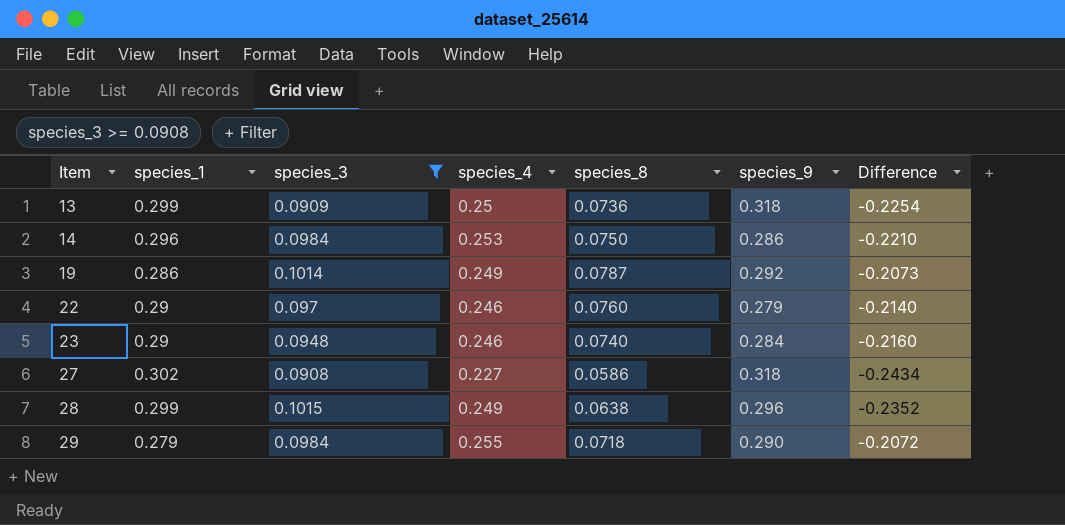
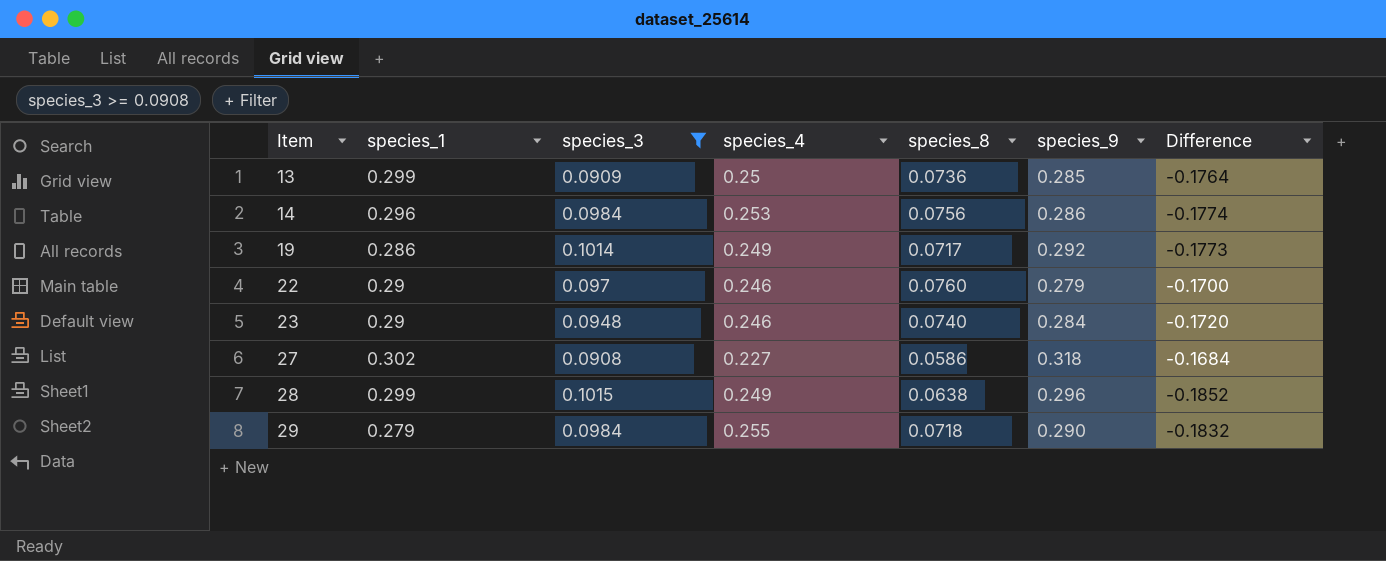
column Difference | formula: [species_8] - [species_1] -> [species_8] - [species_4]
13 | species_9: 0.318 -> 0.285
14 | species_8: 0.0750 -> 0.0756
19 | species_8: 0.0787 -> 0.0717

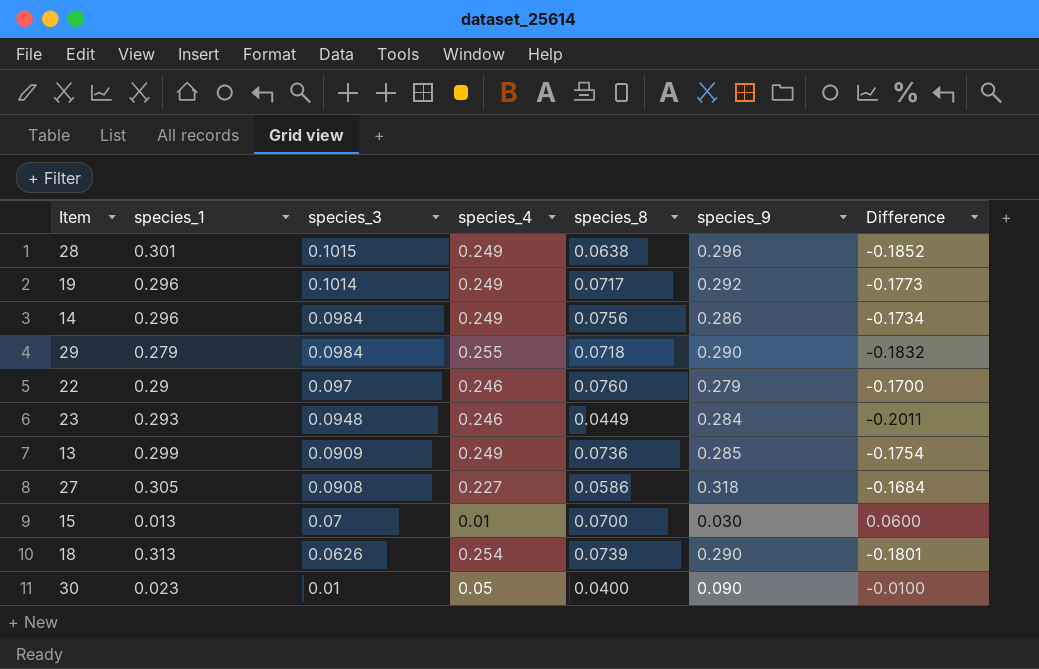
filter: species_3 >= 0.0908 -> none
row order: Item ascending -> species_3 descending
28 | species_1: 0.299 -> 0.301
19 | species_1: 0.286 -> 0.296
14 | species_4: 0.253 -> 0.249
14 | Difference: -0.1774 -> -0.1734
23 | species_1: 0.29 -> 0.293
23 | species_8: 0.0740 -> 0.0449
23 | Difference: -0.1720 -> -0.2011
13 | species_4: 0.25 -> 0.249
13 | Difference: -0.1764 -> -0.1754
27 | species_1: 0.302 -> 0.305

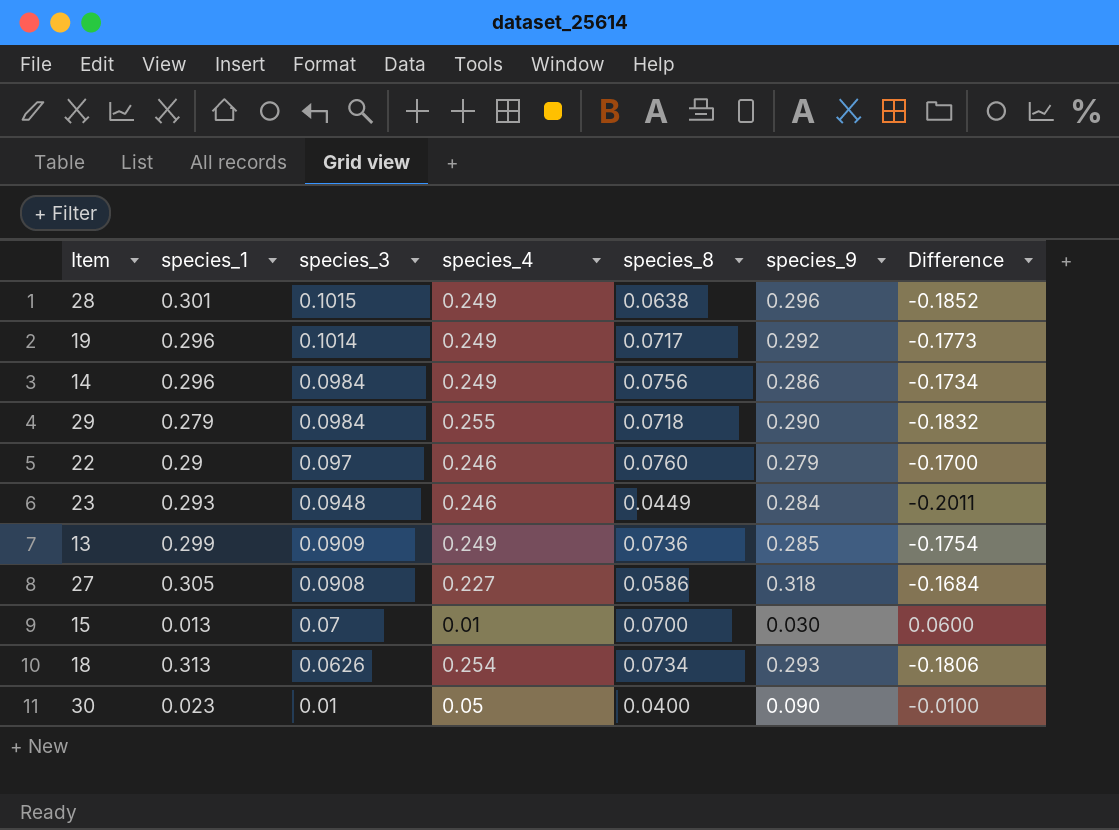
18 | species_8: 0.0739 -> 0.0734
18 | species_9: 0.290 -> 0.293
18 | Difference: -0.1801 -> -0.1806

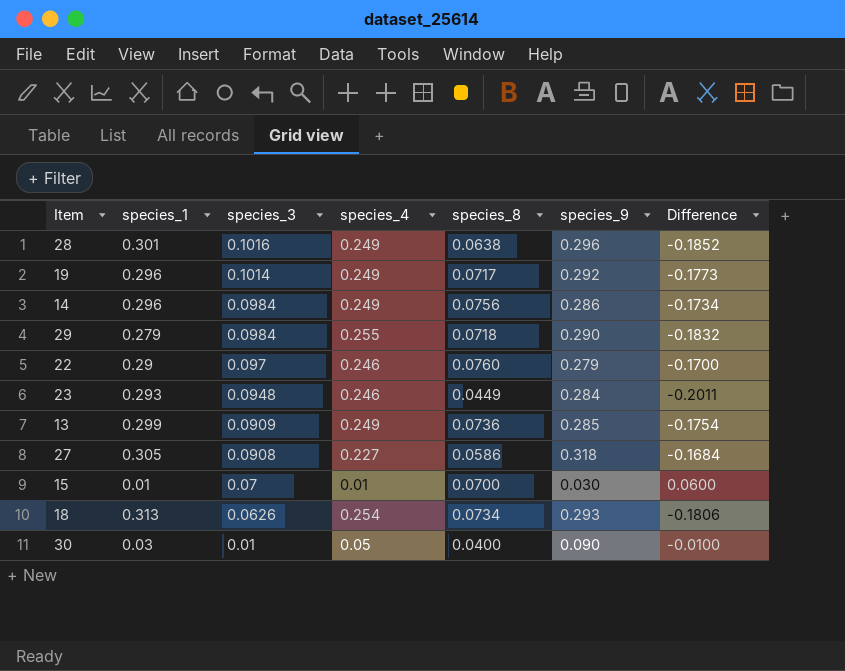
28 | species_3: 0.1015 -> 0.1016
15 | species_1: 0.013 -> 0.01
30 | species_1: 0.023 -> 0.03

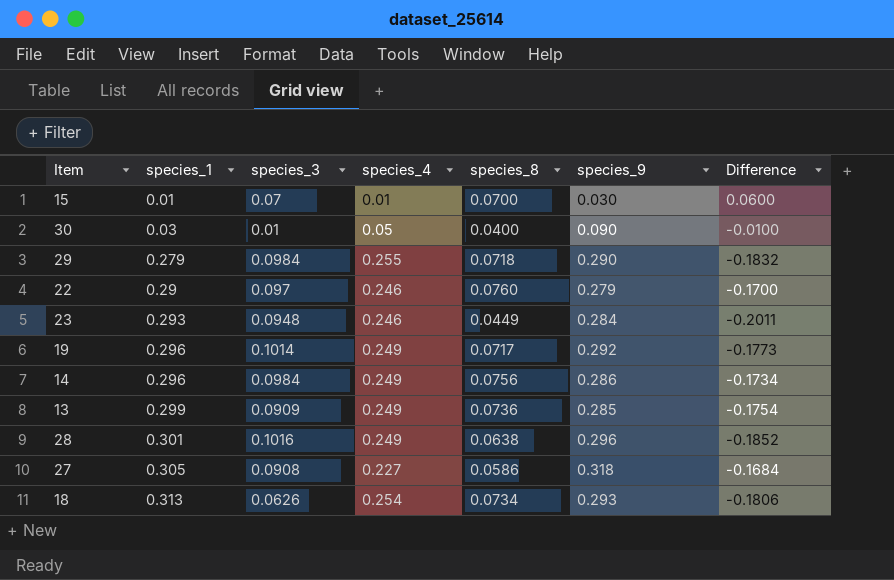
row order: species_3 descending -> species_1 ascending

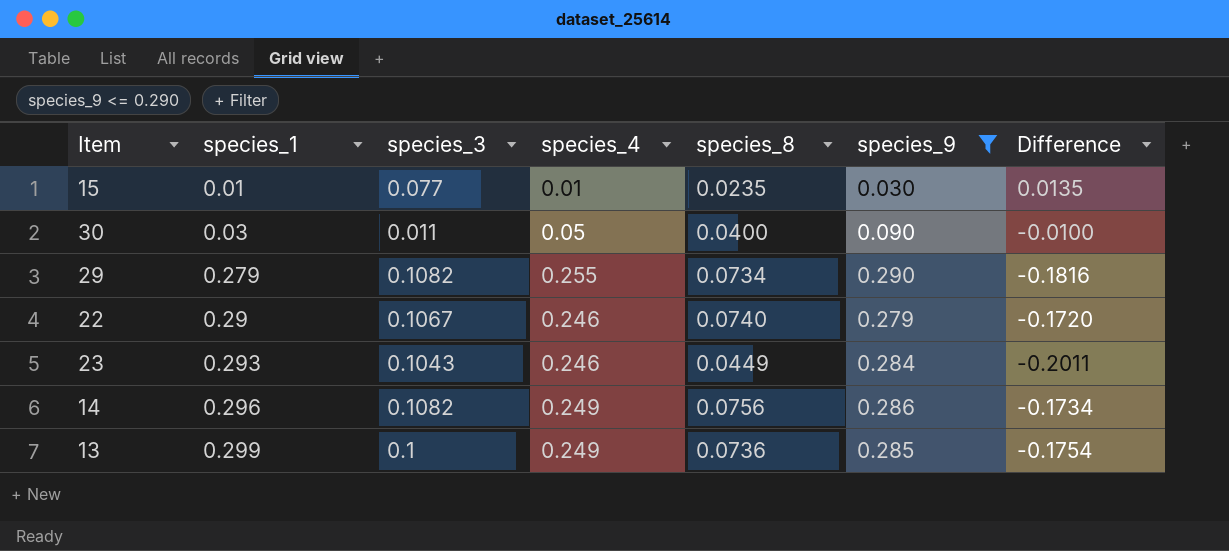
filter: none -> species_9 <= 0.290
15 | species_3: 0.07 -> 0.077
15 | species_8: 0.0700 -> 0.0235
15 | Difference: 0.0600 -> 0.0135
30 | species_3: 0.01 -> 0.011
29 | species_3: 0.0984 -> 0.1082
29 | species_8: 0.0718 -> 0.0734
29 | Difference: -0.1832 -> -0.1816
22 | species_3: 0.097 -> 0.1067
22 | species_8: 0.0760 -> 0.0740
22 | Difference: -0.1700 -> -0.1720
23 | species_3: 0.0948 -> 0.1043
14 | species_3: 0.0984 -> 0.1082
13 | species_3: 0.0909 -> 0.1

